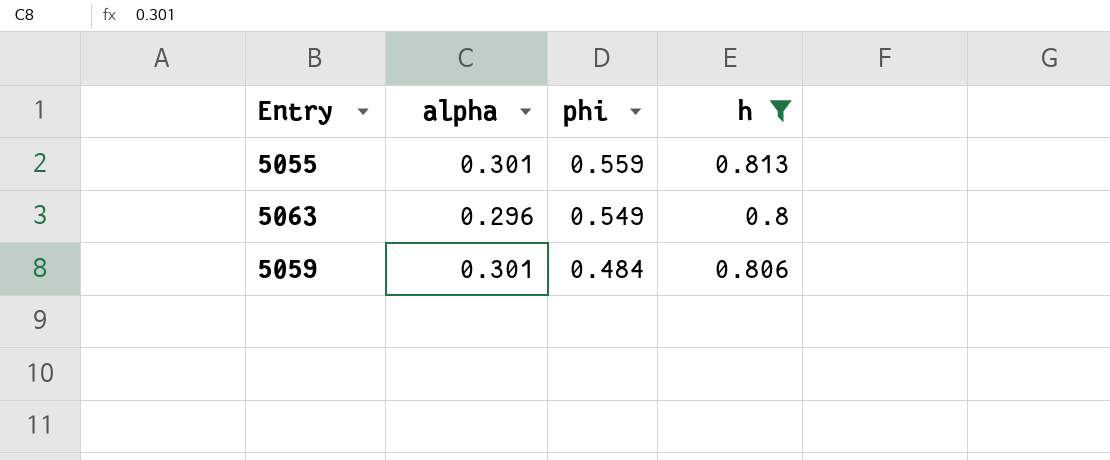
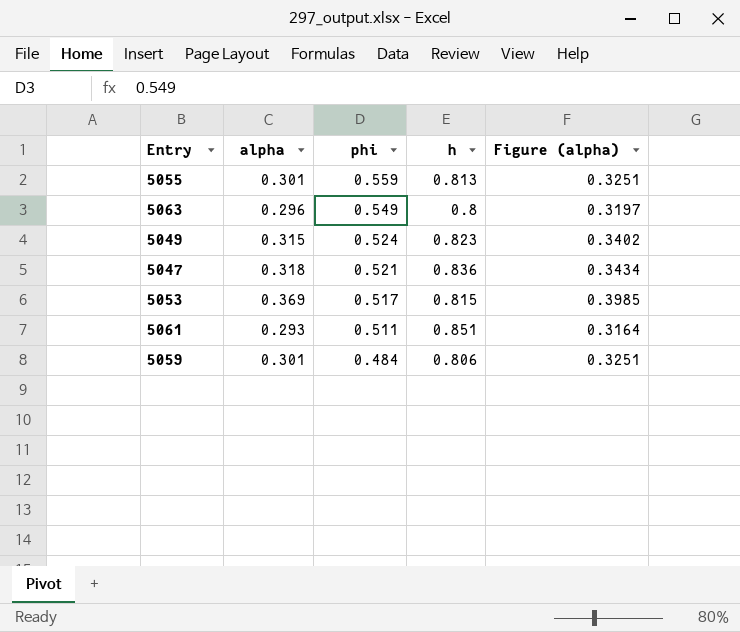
filter: h <= 0.813 -> none
column Figure (alpha) | formula: none -> [alpha] * 1.08

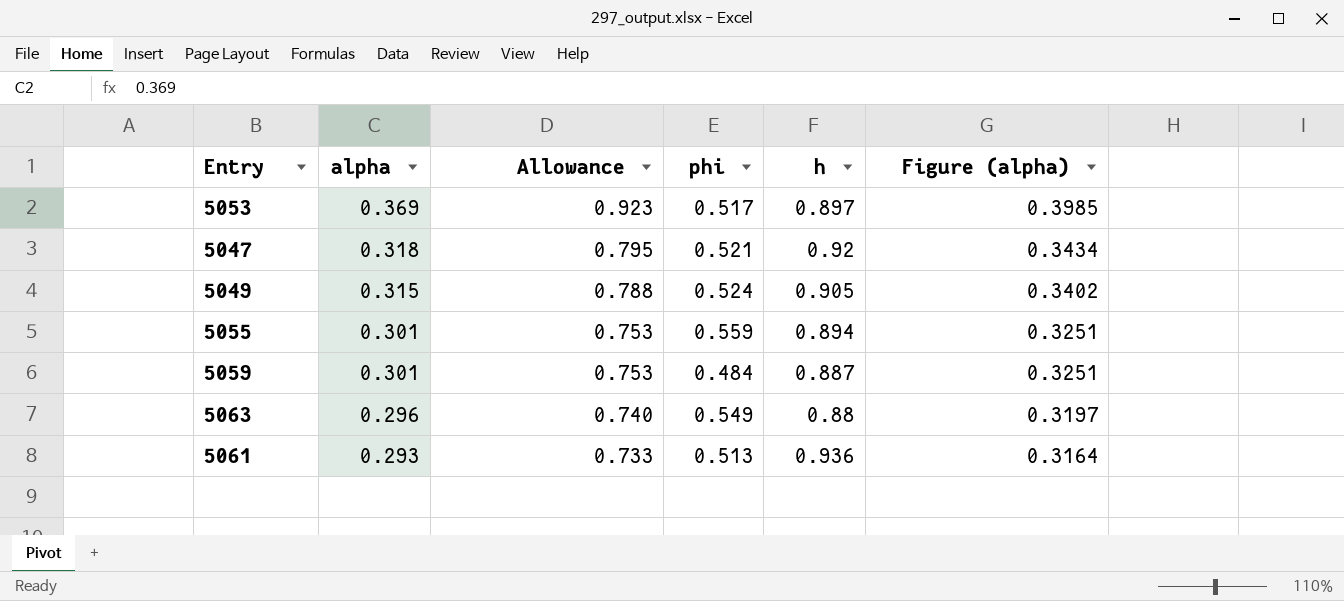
row order: phi descending -> alpha descending
column Allowance | formula: none -> [alpha] * 2.5
5053 | h: 0.815 -> 0.897
5047 | h: 0.836 -> 0.92
5049 | h: 0.823 -> 0.905
5055 | h: 0.813 -> 0.894
5059 | h: 0.806 -> 0.887
5063 | h: 0.8 -> 0.88
5061 | phi: 0.511 -> 0.513
5061 | h: 0.851 -> 0.936

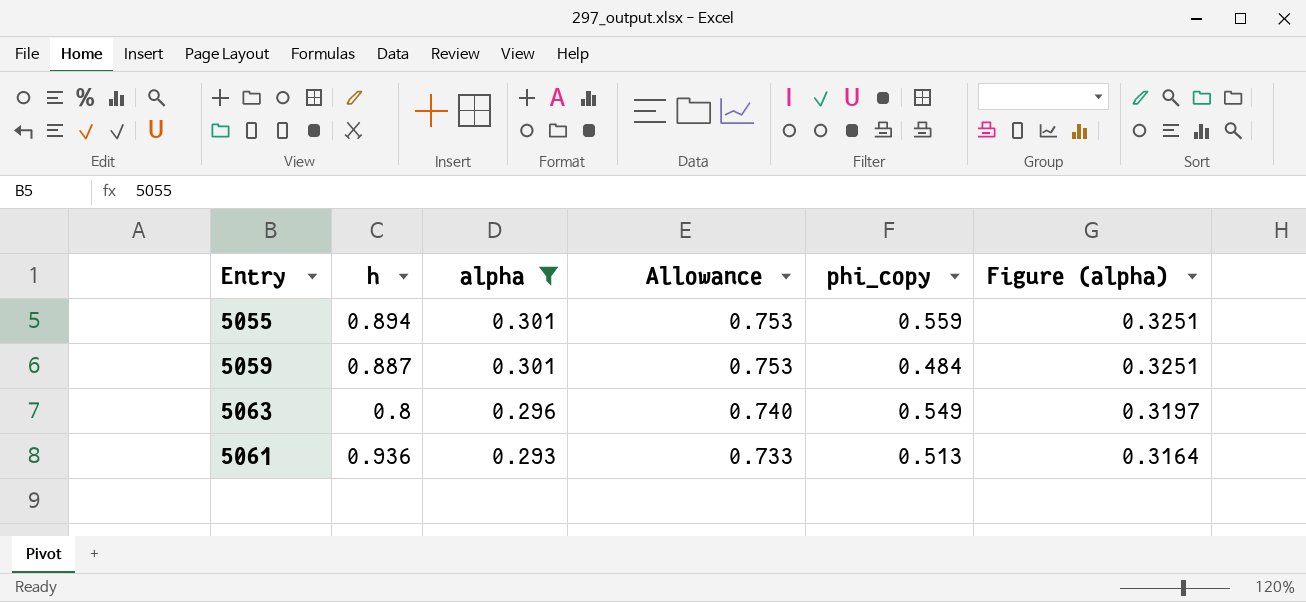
filter: none -> alpha <= 0.301
column h | position: 5 -> 2
column name: phi -> phi_copy
5063 | h: 0.88 -> 0.8

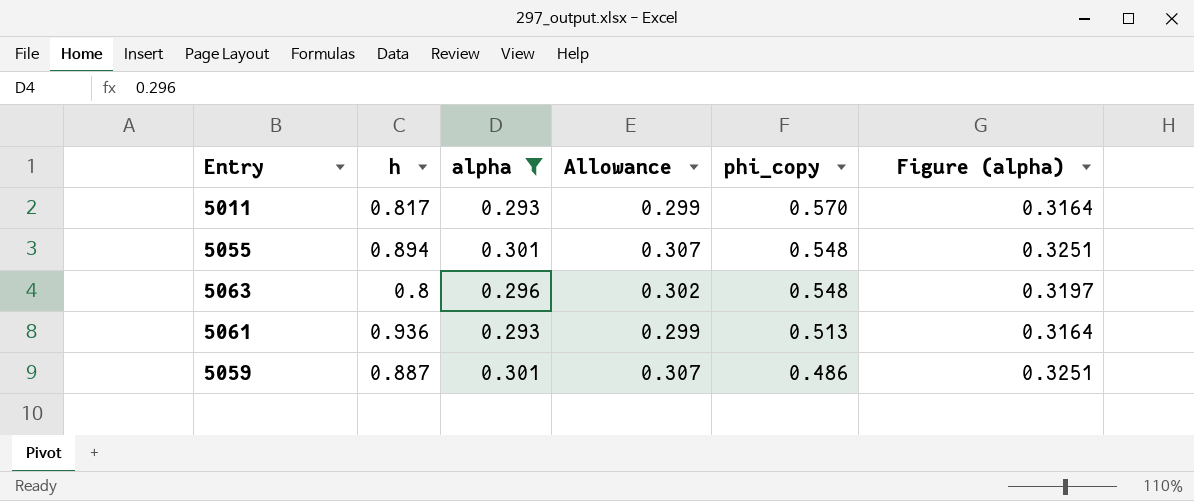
row order: alpha descending -> phi_copy descending
column Allowance | formula: [alpha] * 2.5 -> [alpha] * 1.02
row 5011: none -> 0.817 | 0.293 | 0.299 | 0.570 | 0.3164
5055 | phi_copy: 0.559 -> 0.548
5063 | phi_copy: 0.549 -> 0.548
5059 | phi_copy: 0.484 -> 0.486

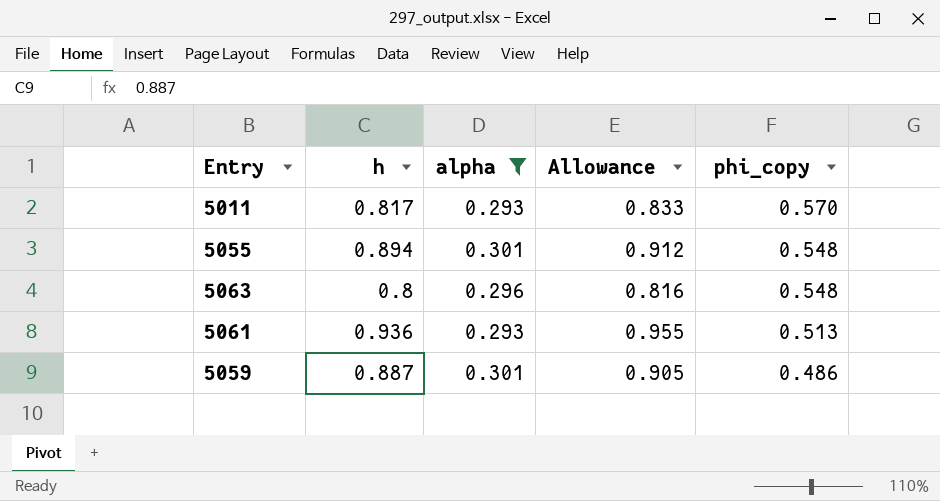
column Figure (alpha) | formula: [alpha] * 1.08 -> none
column Allowance | formula: [alpha] * 1.02 -> [h] * 1.02

